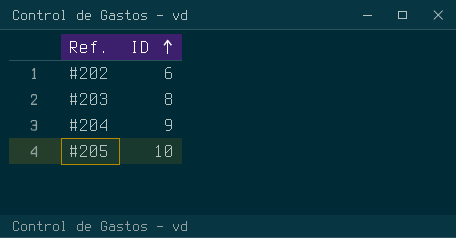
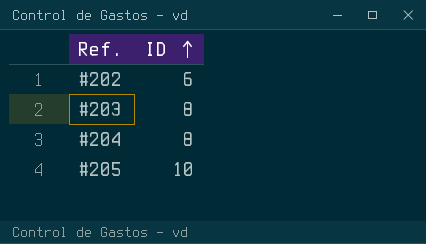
#204 | ID: 9 -> 8

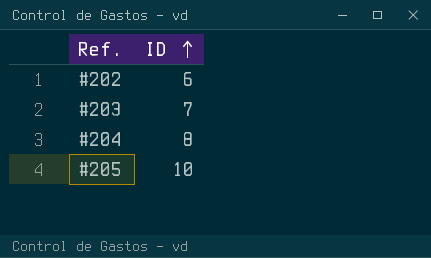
#203 | ID: 8 -> 7

